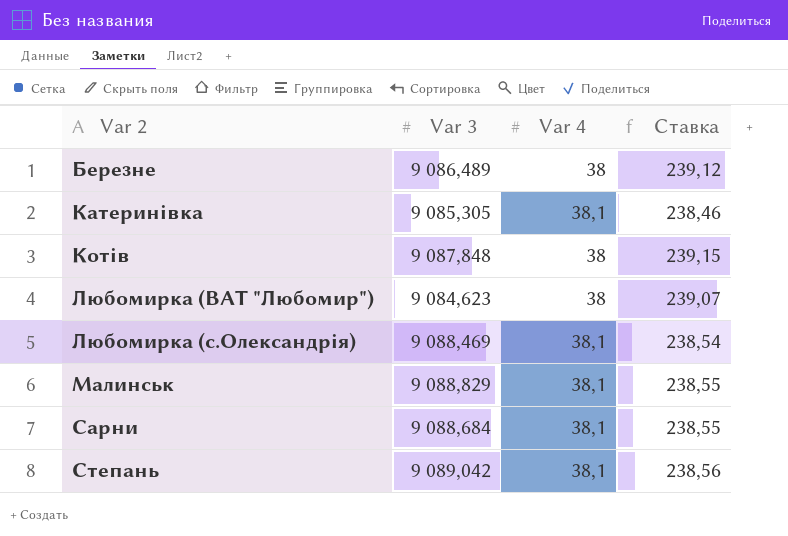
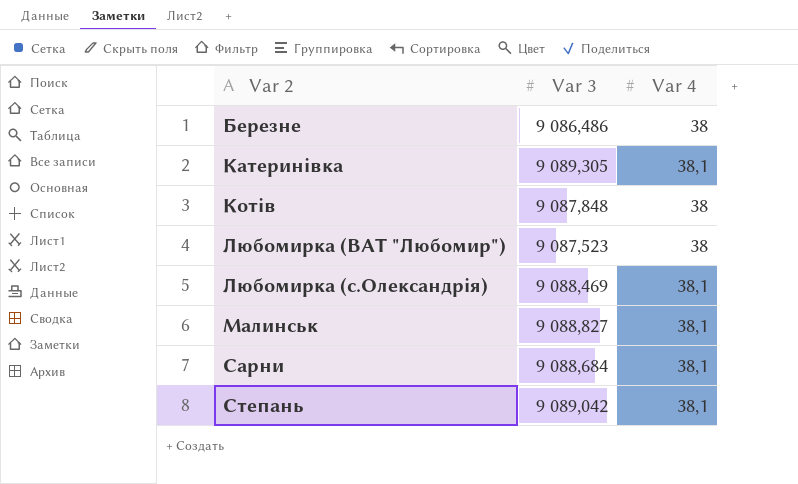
column Ставка | formula: [Var 3] / [Var 4] -> none
Березне | Var 3: 9 086,489 -> 9 086,486
Катеринівка | Var 3: 9 085,305 -> 9 089,305
Любомирка (ВАТ "Любомир") | Var 3: 9 084,623 -> 9 087,523
Малинськ | Var 3: 9 088,829 -> 9 088,827

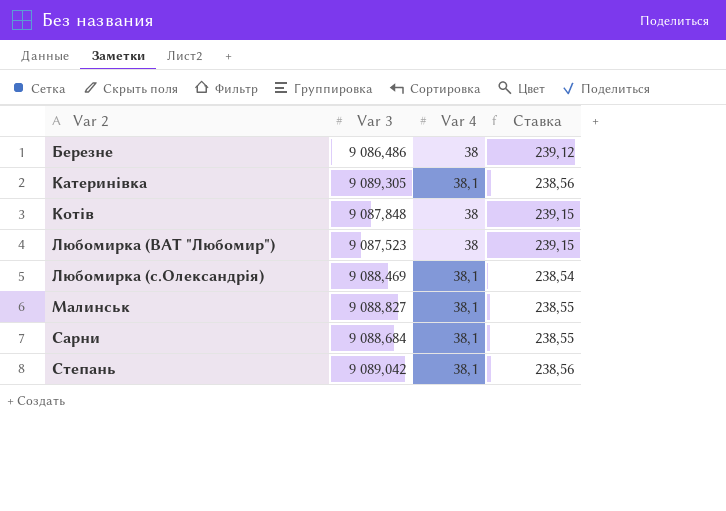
column Ставка | formula: none -> [Var 3] / [Var 4]

